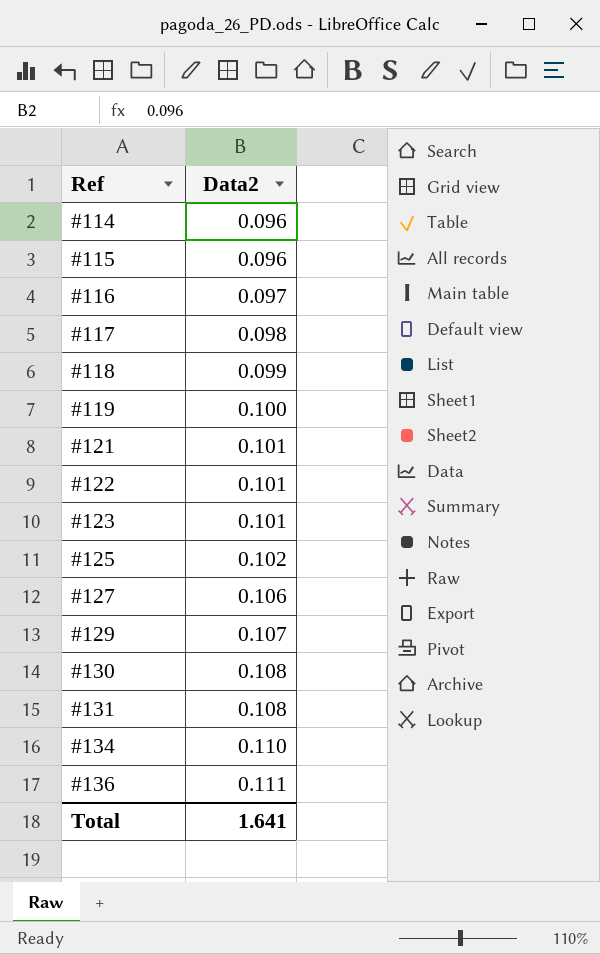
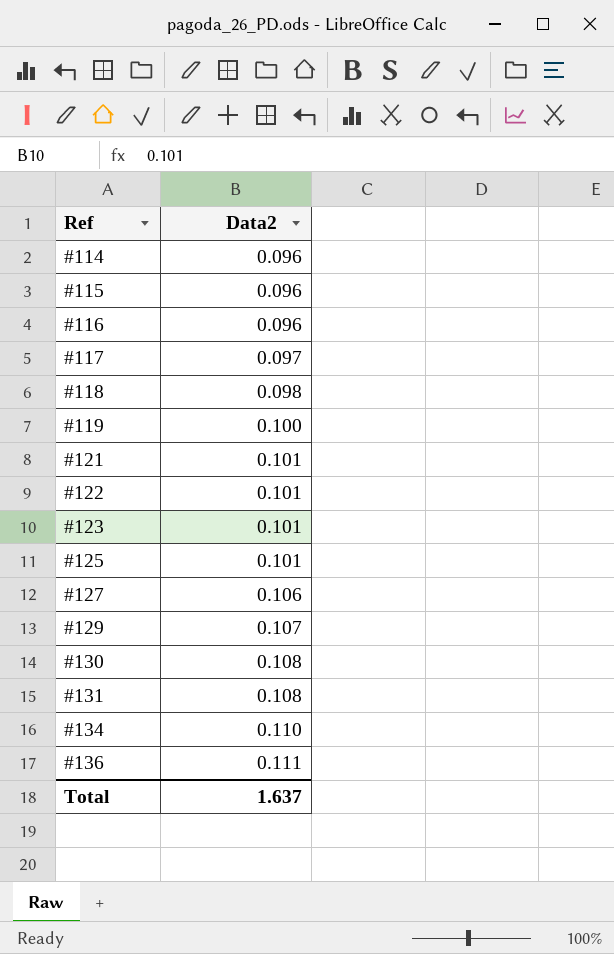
#116 | Data2: 0.097 -> 0.096
#117 | Data2: 0.098 -> 0.097
#118 | Data2: 0.099 -> 0.098
#125 | Data2: 0.102 -> 0.101
Total | Data2: 1.641 -> 1.637

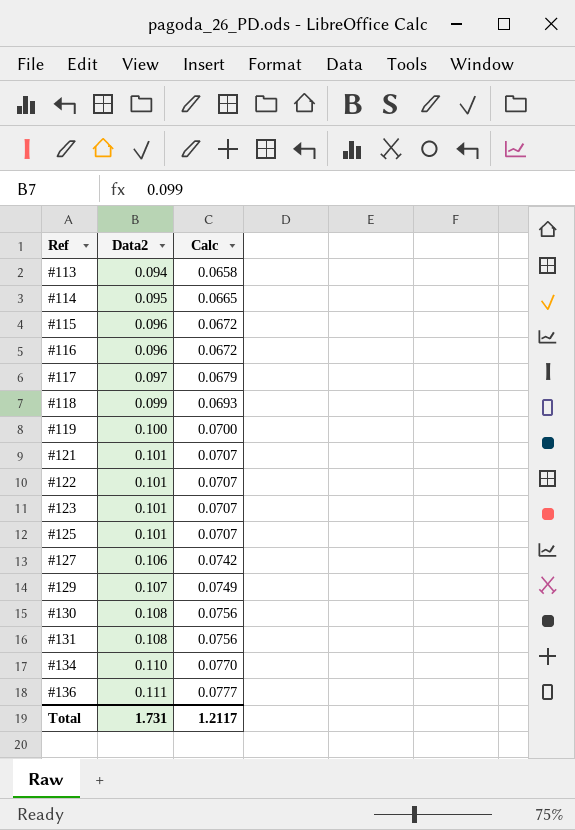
column Calc | formula: none -> [Data2] * 0.7
row #113: none -> 0.094 | 0.0658
#114 | Data2: 0.096 -> 0.095
#118 | Data2: 0.098 -> 0.099
Total | Data2: 1.637 -> 1.731

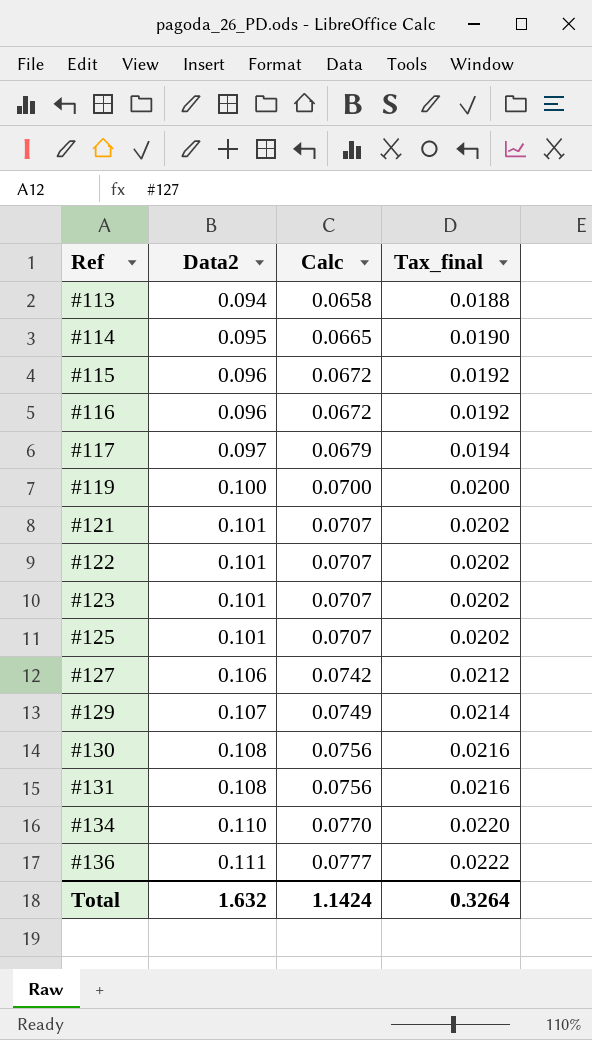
column Tax_final | formula: none -> [Data2] * 0.2
row #118: 0.099 | 0.0693 -> none
Total | Data2: 1.731 -> 1.632
Total | Calc: 1.2117 -> 1.1424

